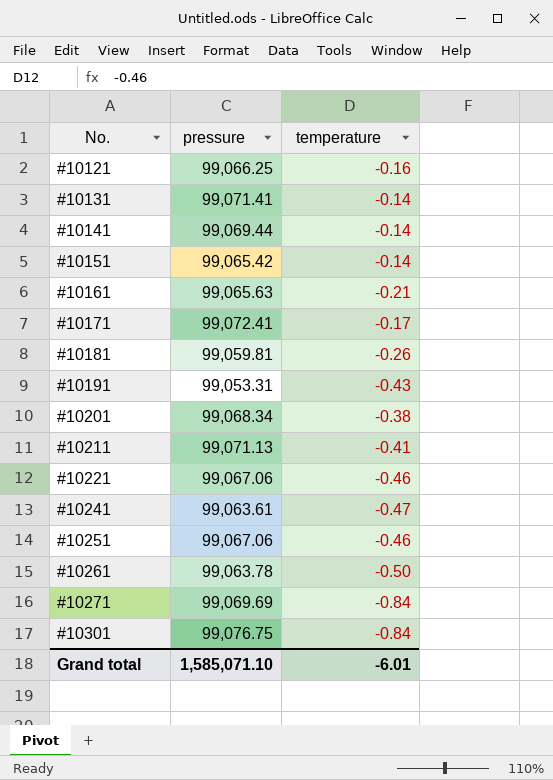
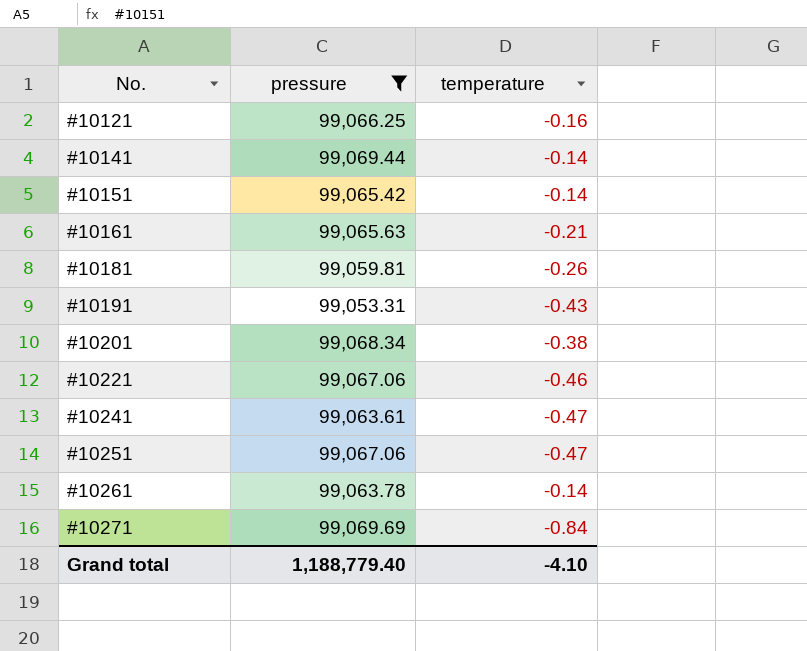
filter: none -> pressure <= 99,069.69
#10251 | temperature: -0.46 -> -0.47
#10261 | temperature: -0.50 -> -0.14
Grand total | pressure: 1,585,071.10 -> 1,188,779.40
Grand total | temperature: -6.01 -> -4.10

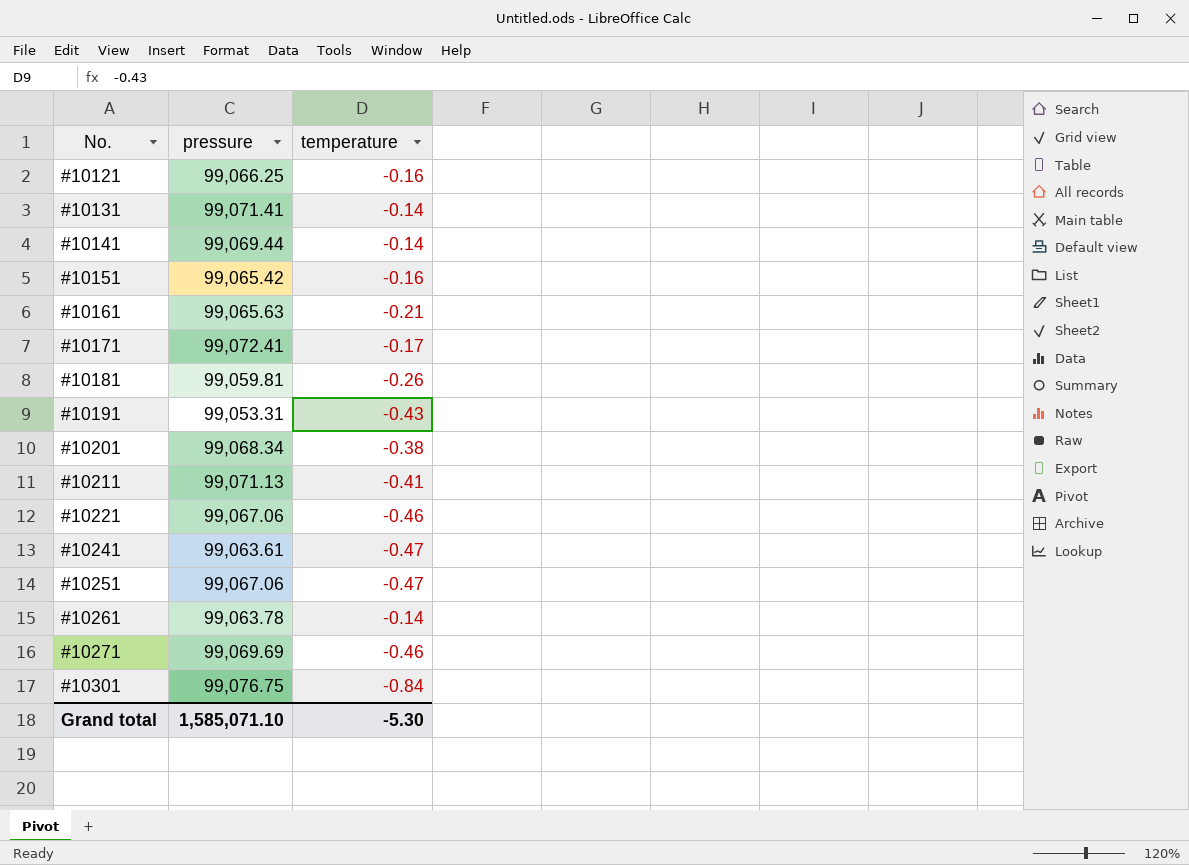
filter: pressure <= 99,069.69 -> none
#10151 | temperature: -0.14 -> -0.16
#10271 | temperature: -0.84 -> -0.46
Grand total | pressure: 1,188,779.40 -> 1,585,071.10
Grand total | temperature: -4.10 -> -5.30

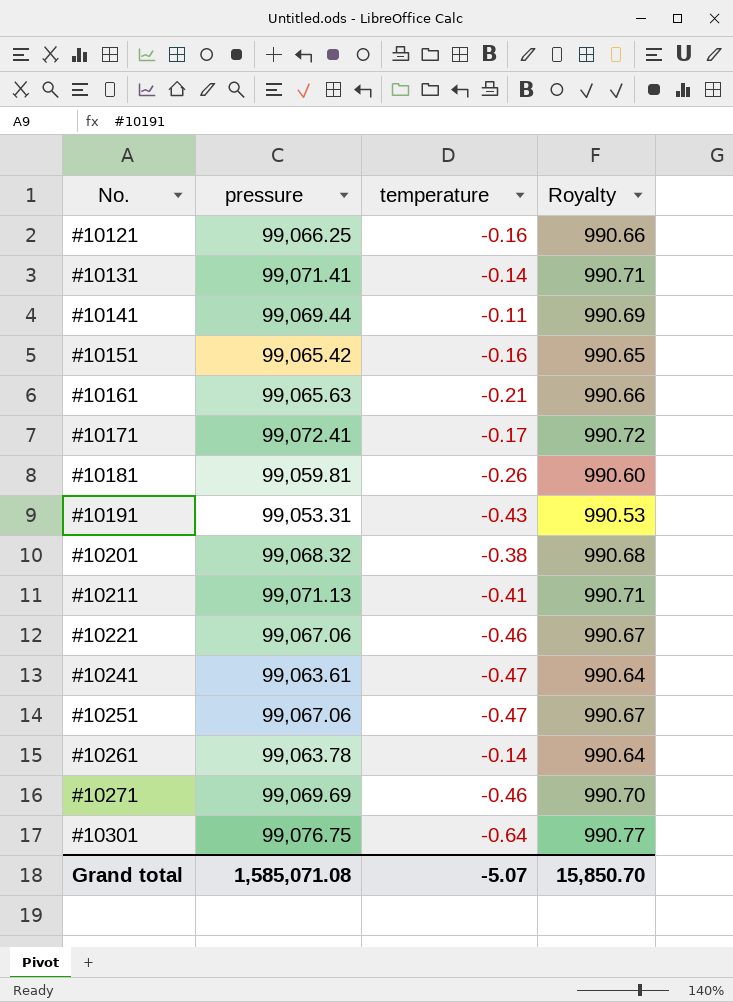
column Royalty | formula: none -> [pressure] * 0.01
#10141 | temperature: -0.14 -> -0.11
#10201 | pressure: 99,068.34 -> 99,068.32
#10301 | temperature: -0.84 -> -0.64
Grand total | pressure: 1,585,071.10 -> 1,585,071.08
Grand total | temperature: -5.30 -> -5.07

